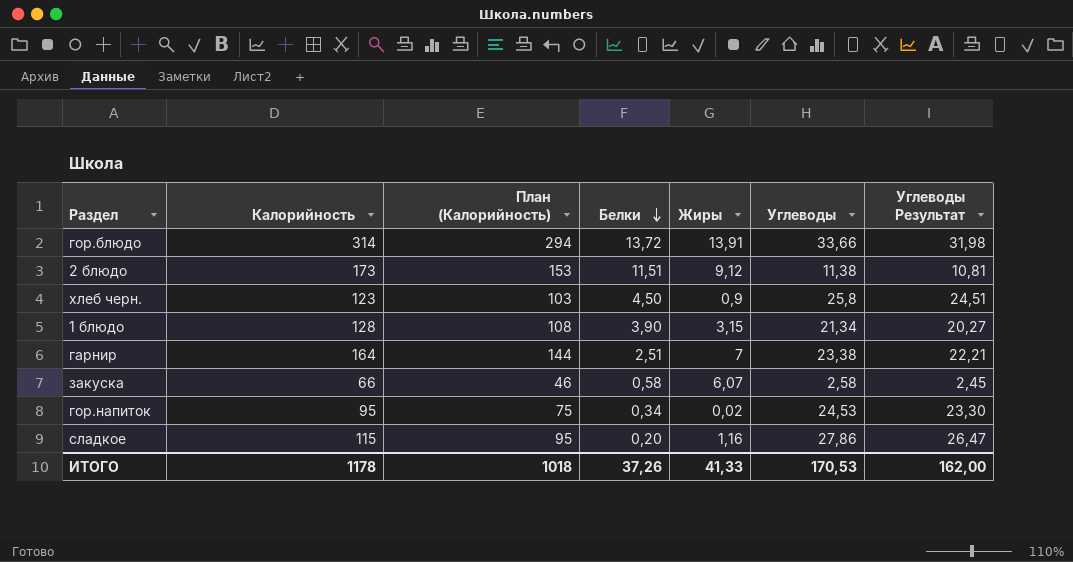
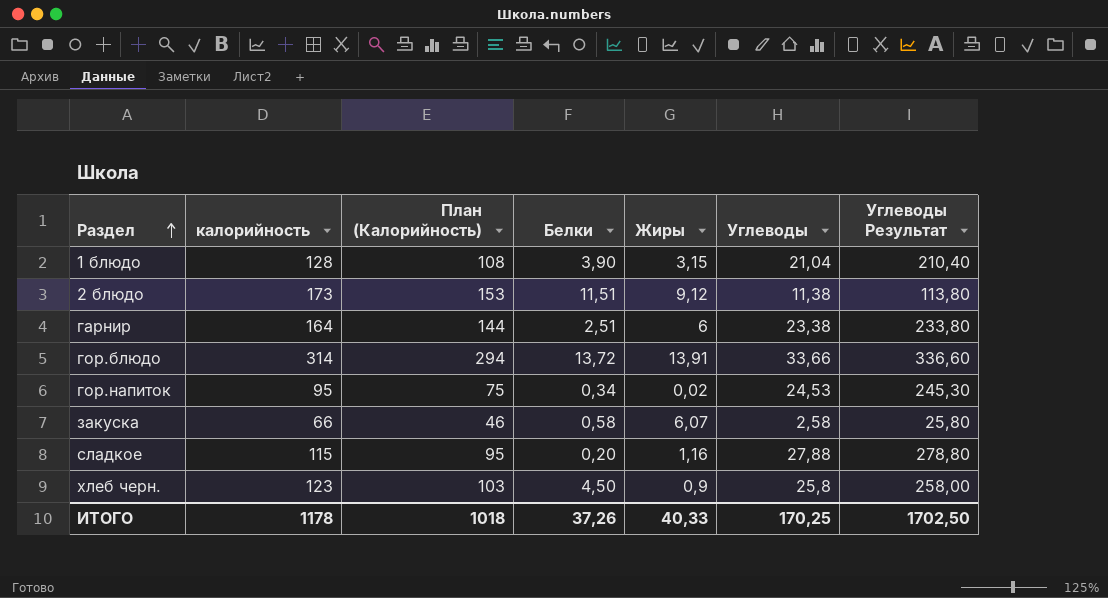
row order: Белки descending -> Раздел ascending
column name: Калорийность -> калорийность
column Углеводы Результат | formula: [Углеводы] * 0,95 -> [Углеводы] * 10
1 блюдо | Углеводы: 21,34 -> 21,04
гарнир | Жиры: 7 -> 6
сладкое | Углеводы: 27,86 -> 27,88
ИТОГО | Жиры: 41,33 -> 40,33
ИТОГО | Углеводы: 170,53 -> 170,25
ИТОГО | Углеводы Результат: 162,00 -> 1702,50

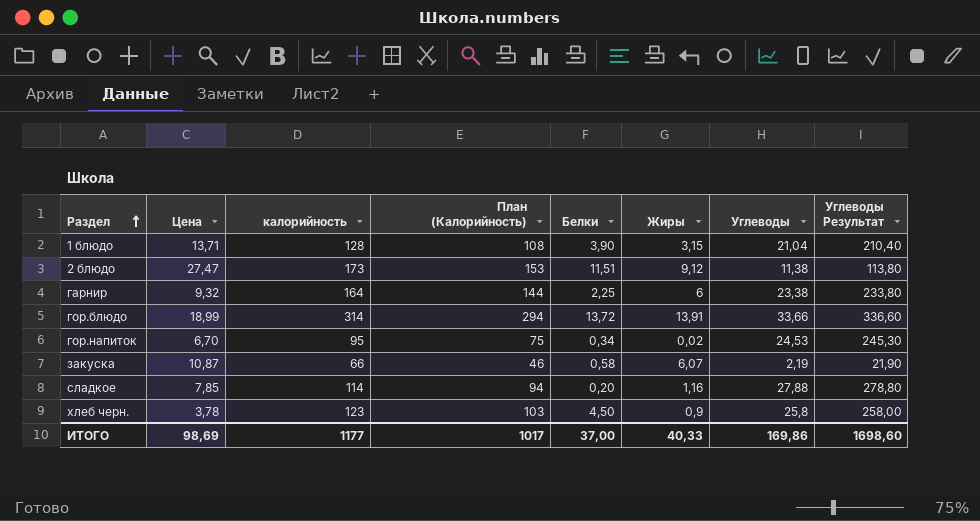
column Цена | position: none -> 2
гарнир | Белки: 2,51 -> 2,25
закуска | Углеводы: 2,58 -> 2,19
закуска | Углеводы Результат: 25,80 -> 21,90
сладкое | калорийность: 115 -> 114
сладкое | План (Калорийность): 95 -> 94
ИТОГО | калорийность: 1178 -> 1177
ИТОГО | План (Калорийность): 1018 -> 1017
ИТОГО | Белки: 37,26 -> 37,00
ИТОГО | Углеводы: 170,25 -> 169,86
ИТОГО | Углеводы Результат: 1702,50 -> 1698,60

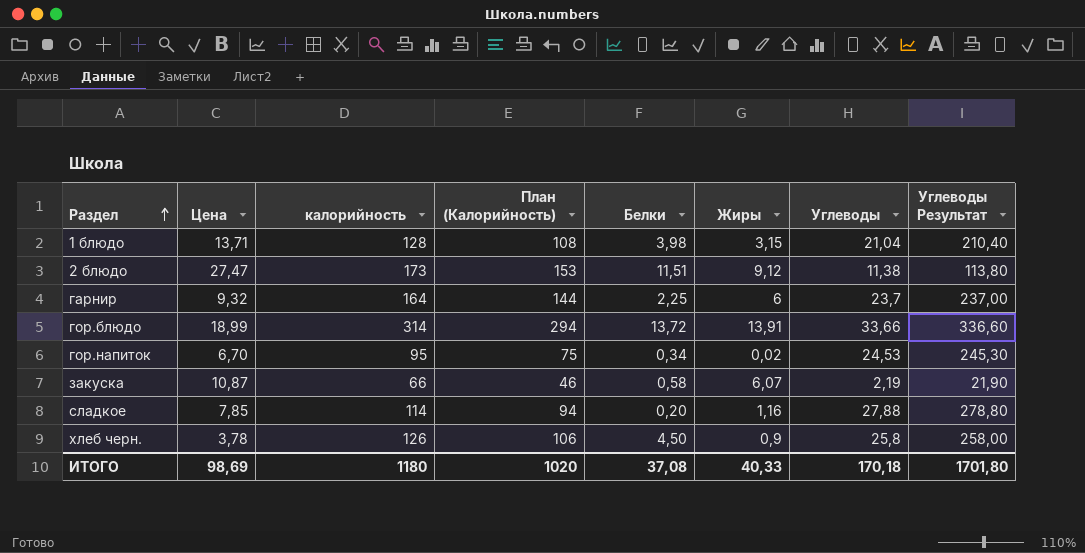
1 блюдо | Белки: 3,90 -> 3,98
гарнир | Углеводы: 23,38 -> 23,7
гарнир | Углеводы Результат: 233,80 -> 237,00
хлеб черн. | калорийность: 123 -> 126
хлеб черн. | План (Калорийность): 103 -> 106
ИТОГО | калорийность: 1177 -> 1180
ИТОГО | План (Калорийность): 1017 -> 1020
ИТОГО | Белки: 37,00 -> 37,08
ИТОГО | Углеводы: 169,86 -> 170,18
ИТОГО | Углеводы Результат: 1698,60 -> 1701,80

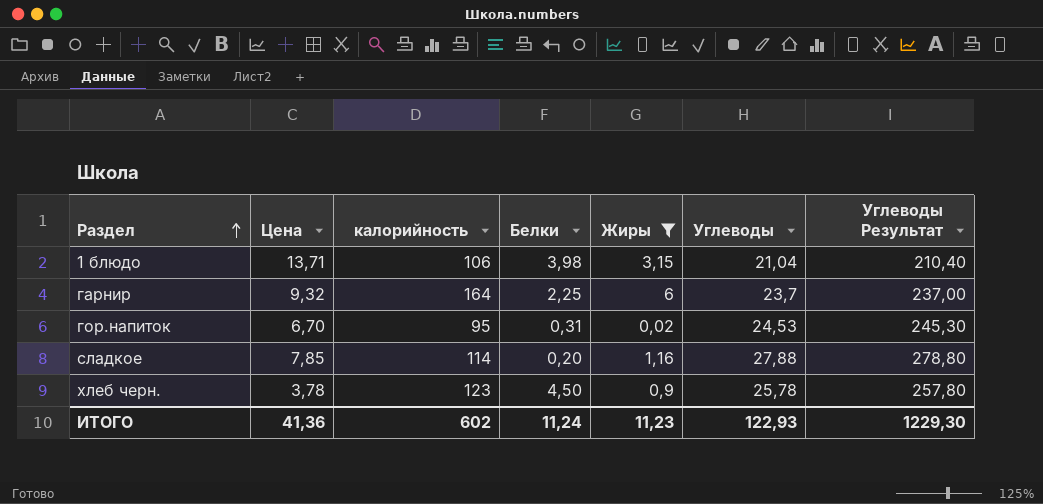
filter: none -> Жиры <= 6
column План (Калорийность) | formula: [калорийность] - 20 -> none
1 блюдо | калорийность: 128 -> 106
гор.напиток | Белки: 0,34 -> 0,31
хлеб черн. | калорийность: 126 -> 123
хлеб черн. | Углеводы: 25,8 -> 25,78
хлеб черн. | Углеводы Результат: 258,00 -> 257,80
ИТОГО | Цена: 98,69 -> 41,36
ИТОГО | калорийность: 1180 -> 602
ИТОГО | Белки: 37,08 -> 11,24
ИТОГО | Жиры: 40,33 -> 11,23
ИТОГО | Углеводы: 170,18 -> 122,93
ИТОГО | Углеводы Результат: 1701,80 -> 1229,30

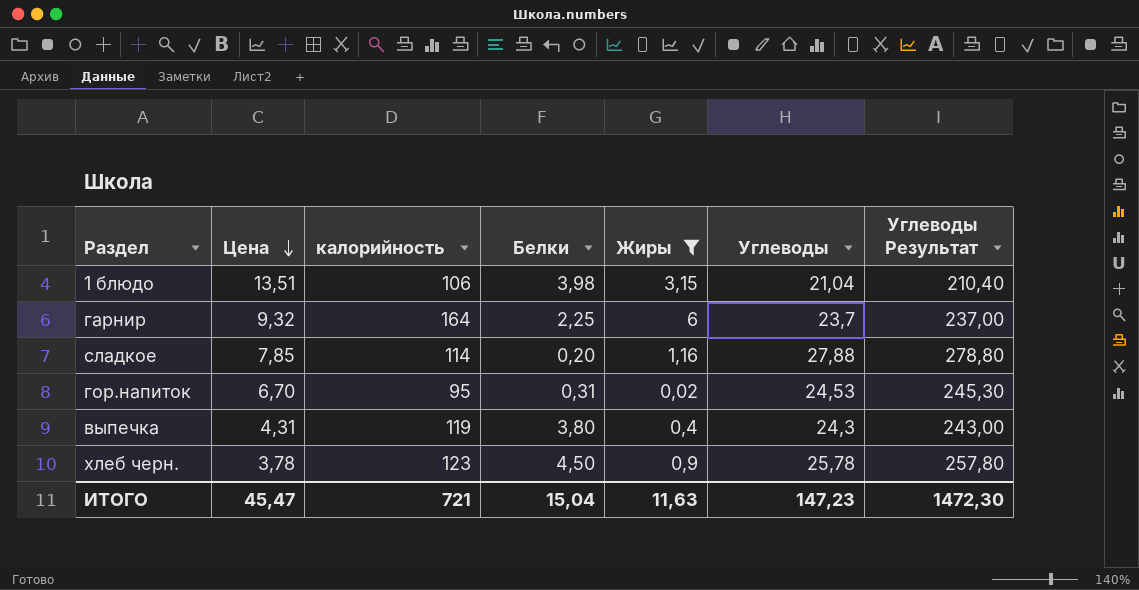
row order: Раздел ascending -> Цена descending
1 блюдо | Цена: 13,71 -> 13,51
row выпечка: none -> 4,31 | 119 | 3,80 | 0,4 | 24,3 | 243,00
ИТОГО | Цена: 41,36 -> 45,47
ИТОГО | калорийность: 602 -> 721
ИТОГО | Белки: 11,24 -> 15,04
ИТОГО | Жиры: 11,23 -> 11,63
ИТОГО | Углеводы: 122,93 -> 147,23
ИТОГО | Углеводы Результат: 1229,30 -> 1472,30

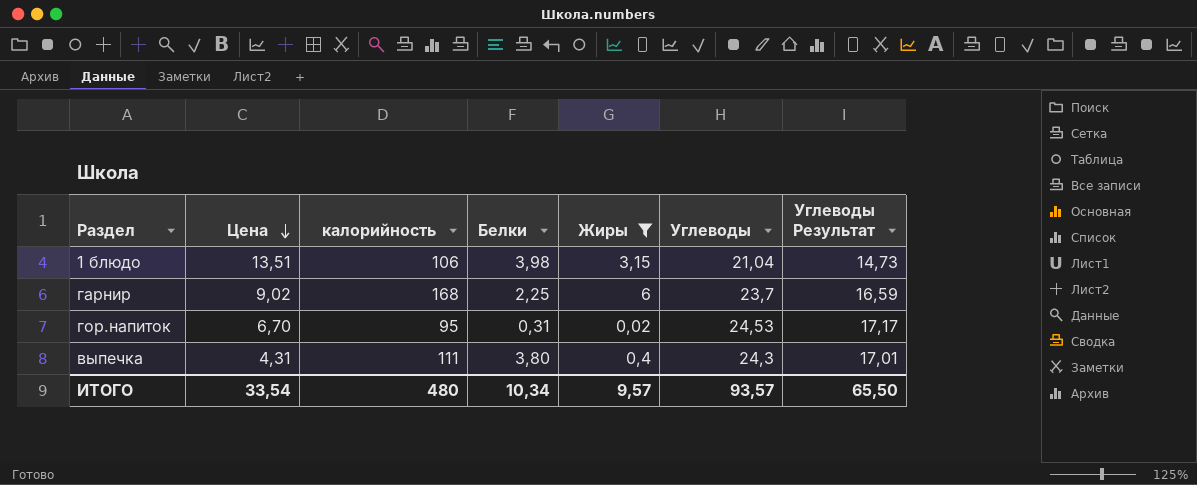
column Углеводы Результат | formula: [Углеводы] * 10 -> [Углеводы] * 0,7
row сладкое: 7,85 | 114 | 0,20 | 1,16 | 27,88 | 278,80 -> none
row хлеб черн.: 3,78 | 123 | 4,50 | 0,9 | 25,78 | 257,80 -> none
гарнир | Цена: 9,32 -> 9,02
гарнир | калорийность: 164 -> 168
выпечка | калорийность: 119 -> 111
ИТОГО | Цена: 45,47 -> 33,54
ИТОГО | калорийность: 721 -> 480
ИТОГО | Белки: 15,04 -> 10,34
ИТОГО | Жиры: 11,63 -> 9,57
ИТОГО | Углеводы: 147,23 -> 93,57
ИТОГО | Углеводы Результат: 1472,30 -> 65,50

